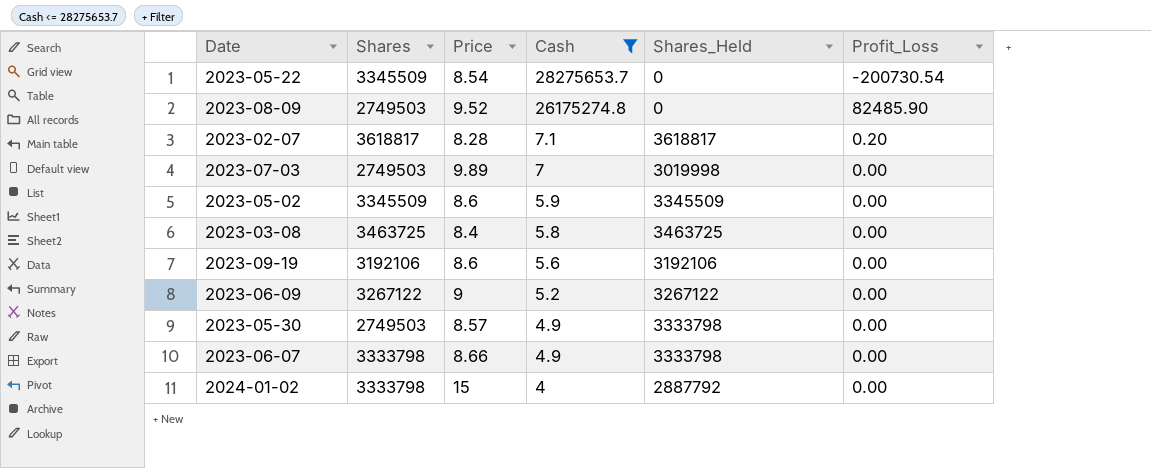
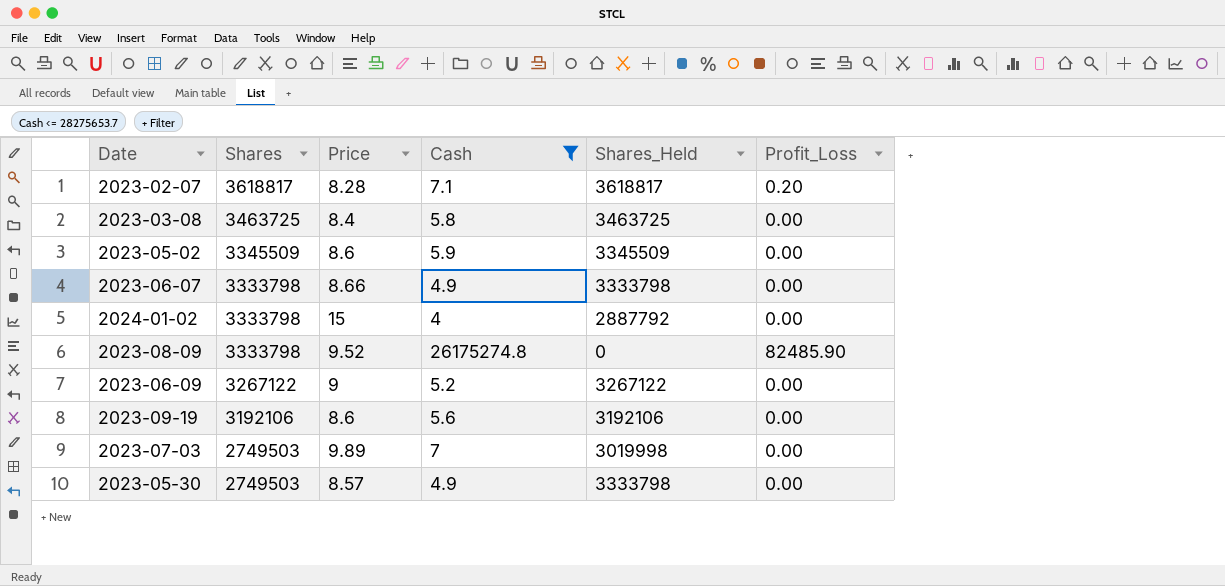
row order: Cash descending -> Shares descending
row 2023-05-22: 3345509 | 8.54 | 28275653.7 | 0 | -200730.54 -> none
2023-08-09 | Shares: 2749503 -> 3333798

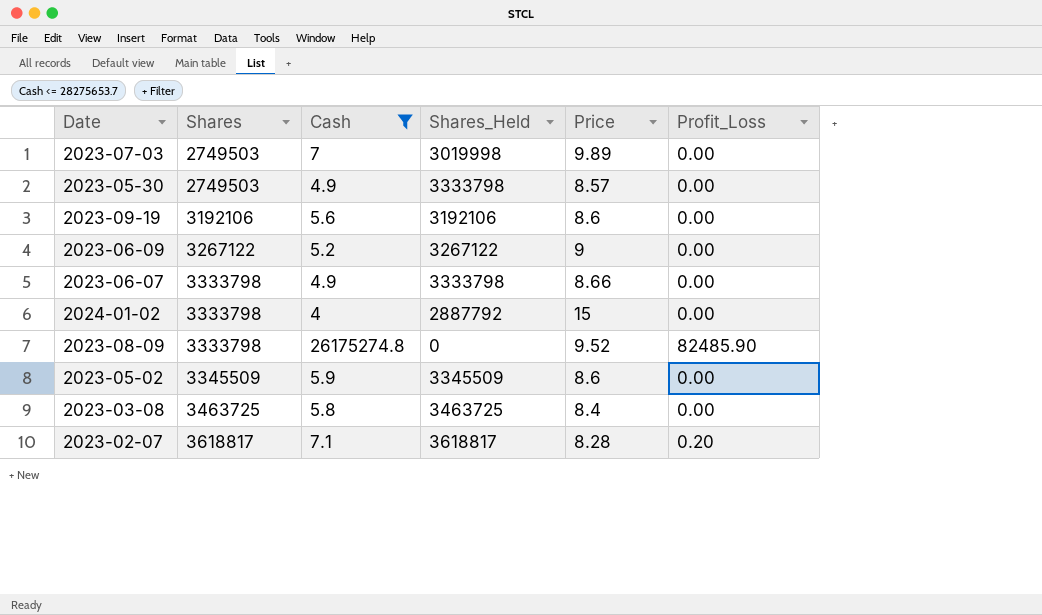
row order: Shares descending -> Shares ascending
column Price | position: 3 -> 5

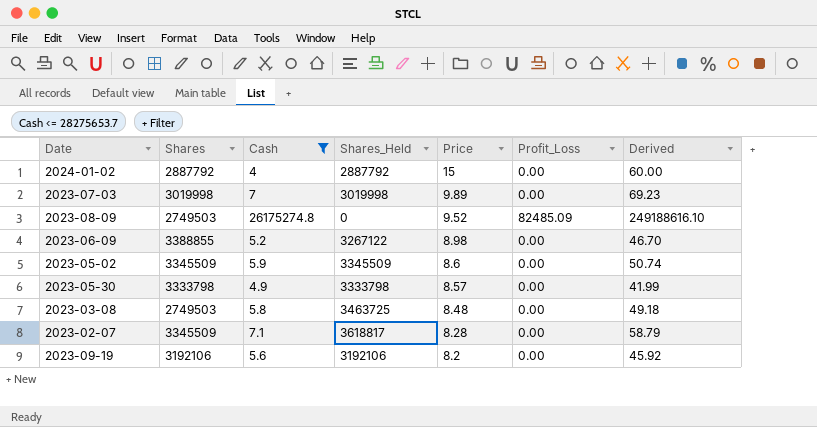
row order: Shares ascending -> Price descending
column Derived | formula: none -> [Cash] * [Price]
row 2023-06-07: 3333798 | 4.9 | 3333798 | 8.66 | 0.00 -> none
2024-01-02 | Shares: 3333798 -> 2887792
2023-07-03 | Shares: 2749503 -> 3019998
2023-08-09 | Shares: 3333798 -> 2749503
2023-08-09 | Profit_Loss: 82485.90 -> 82485.09
2023-06-09 | Shares: 3267122 -> 3388855
2023-06-09 | Price: 9 -> 8.98
2023-05-30 | Shares: 2749503 -> 3333798
2023-03-08 | Shares: 3463725 -> 2749503
2023-03-08 | Price: 8.4 -> 8.48
2023-02-07 | Shares: 3618817 -> 3345509
2023-02-07 | Profit_Loss: 0.20 -> 0.00
2023-09-19 | Price: 8.6 -> 8.2

